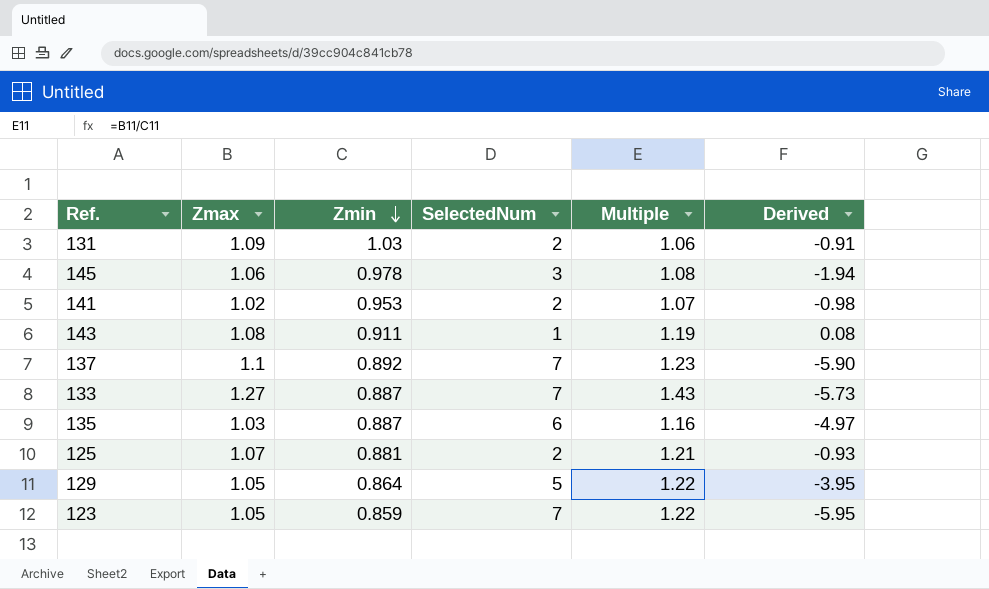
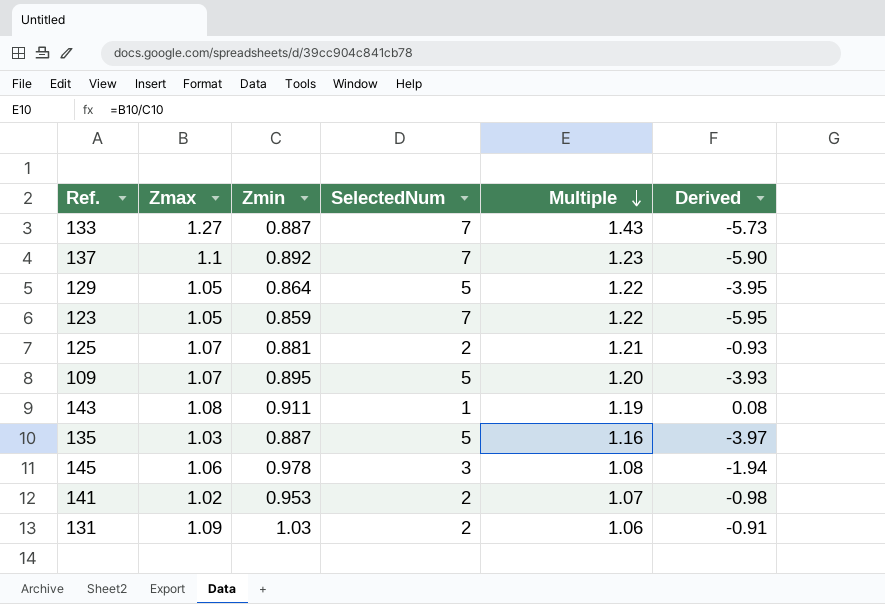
row order: Zmin descending -> Multiple descending
row 109: none -> 1.07 | 0.895 | 5 | 1.20 | -3.93
135 | SelectedNum: 6 -> 5
135 | Derived: -4.97 -> -3.97

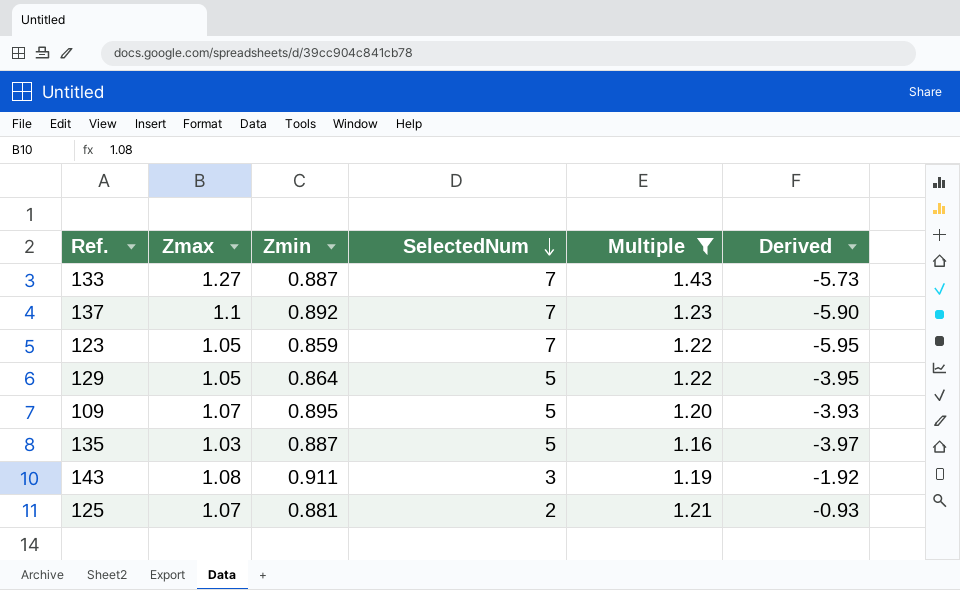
filter: none -> Multiple >= 1.16
row order: Multiple descending -> SelectedNum descending
143 | SelectedNum: 1 -> 3
143 | Derived: 0.08 -> -1.92

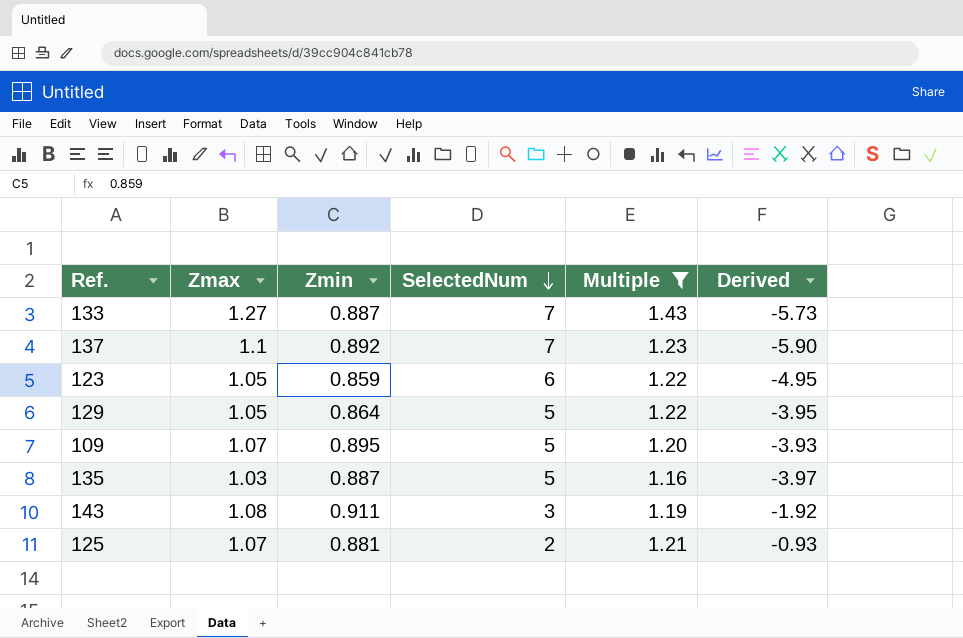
123 | SelectedNum: 7 -> 6
123 | Derived: -5.95 -> -4.95

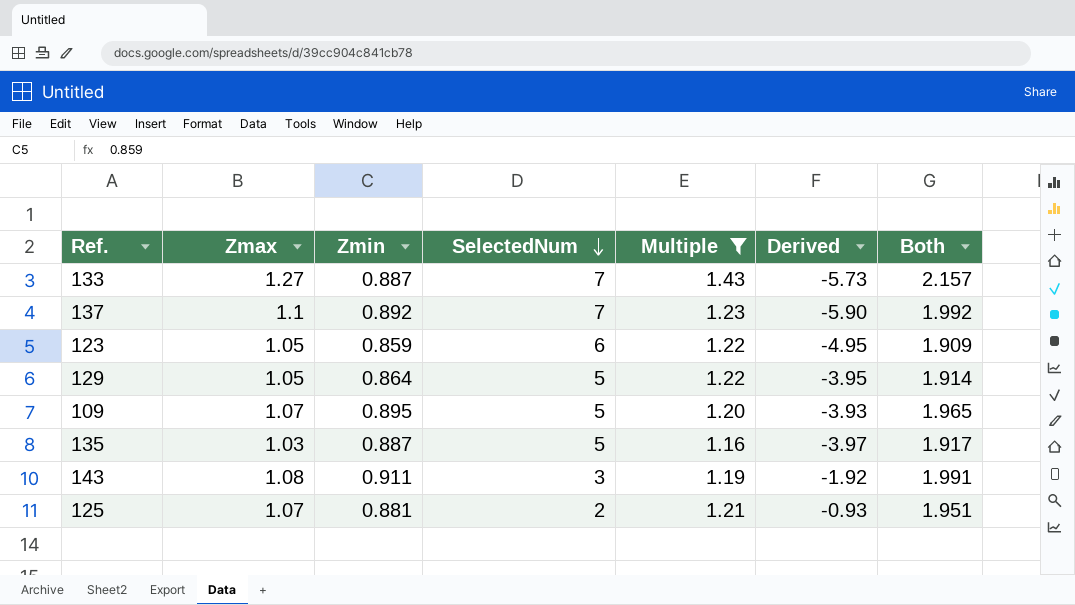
column Both | formula: none -> [Zmax] + [Zmin]

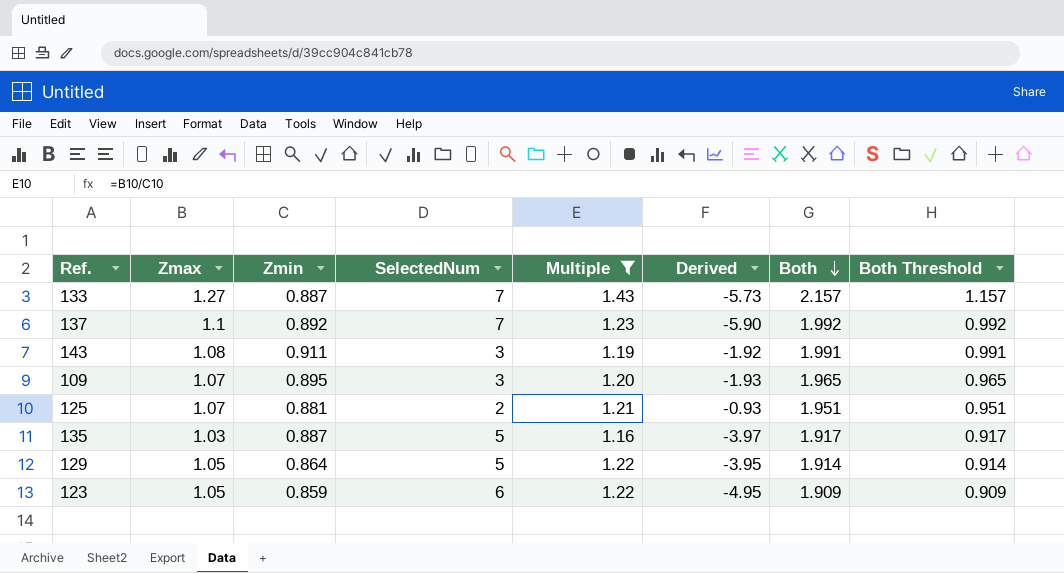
row order: SelectedNum descending -> Both descending
column Both Threshold | formula: none -> [Both] - 1
109 | SelectedNum: 5 -> 3
109 | Derived: -3.93 -> -1.93

